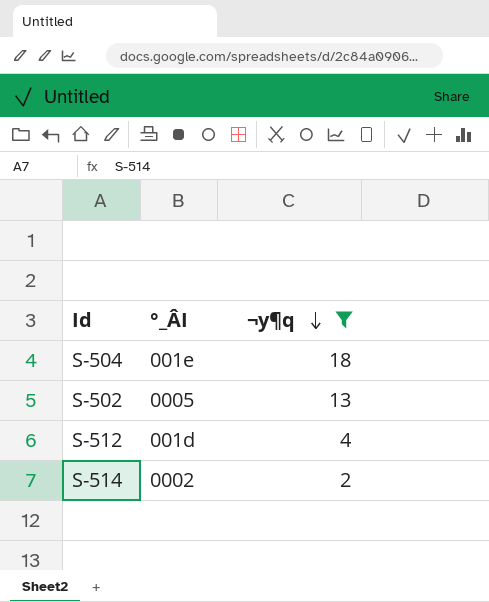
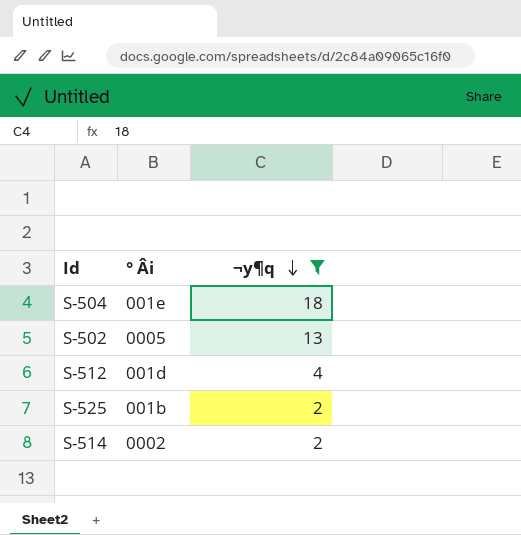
column name: °_ÂI -> ° Âi
row S-525: none -> 001b | 2

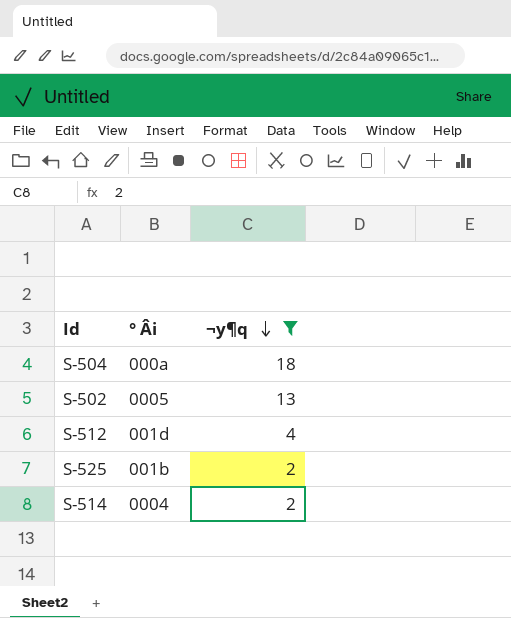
S-504 | ° Âi: 001e -> 000a
S-514 | ° Âi: 0002 -> 0004

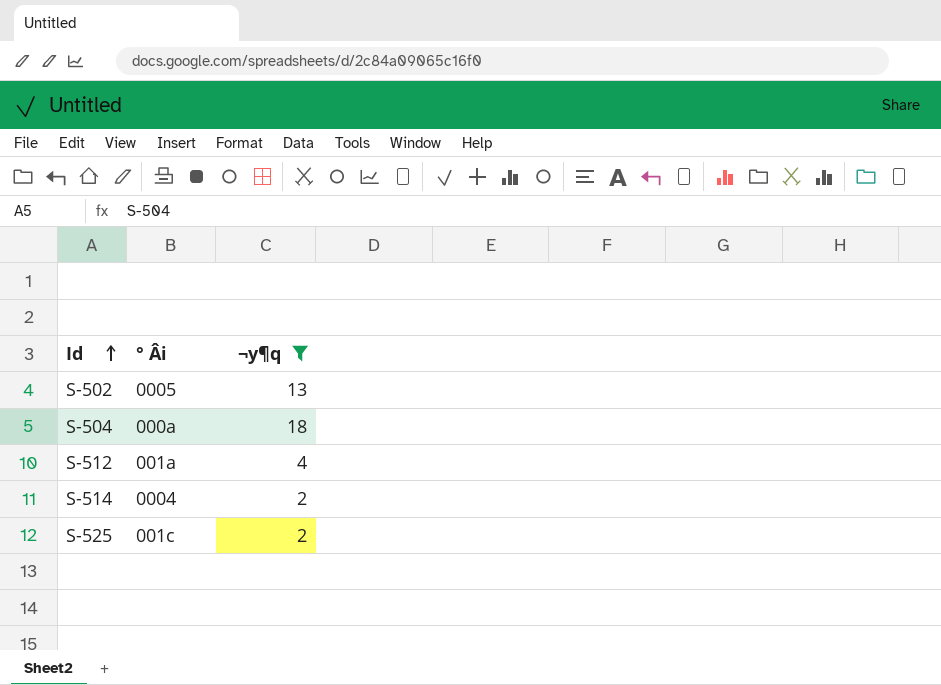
row order: ¬y¶q descending -> Id ascending
S-512 | ° Âi: 001d -> 001a
S-525 | ° Âi: 001b -> 001c

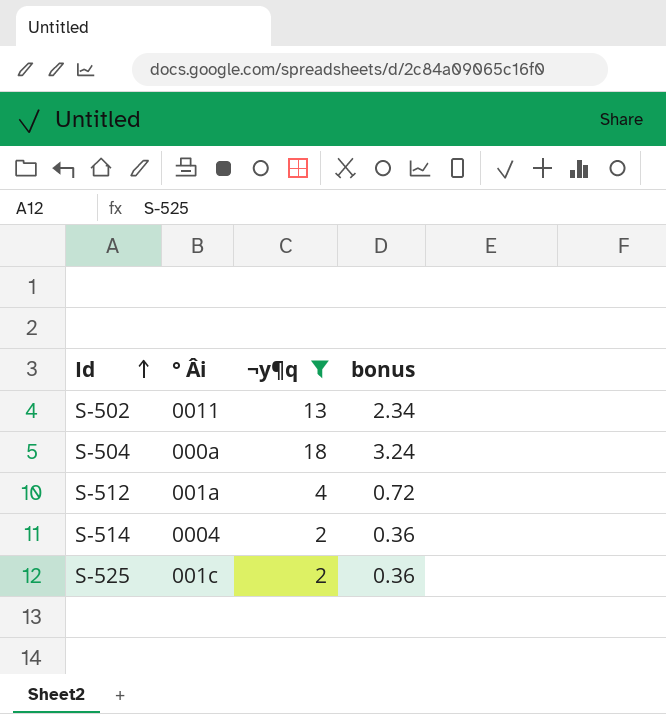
column bonus | formula: none -> [¬y¶q] * 0.18
S-502 | ° Âi: 0005 -> 0011

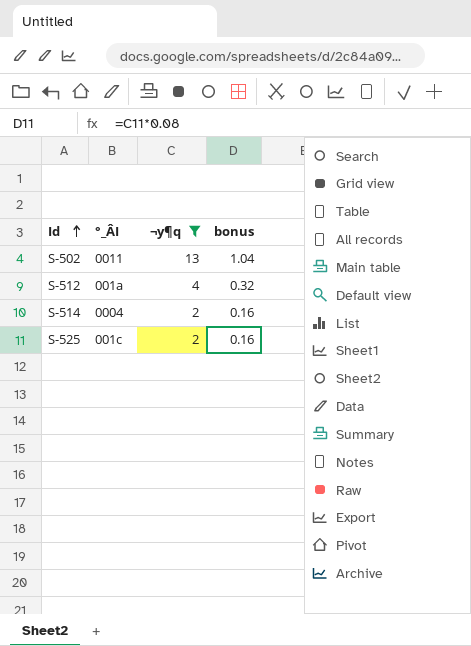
column name: ° Âi -> °_ÂI
column bonus | formula: [¬y¶q] * 0.18 -> [¬y¶q] * 0.08
row S-504: 000a | 18 | 3.24 -> none

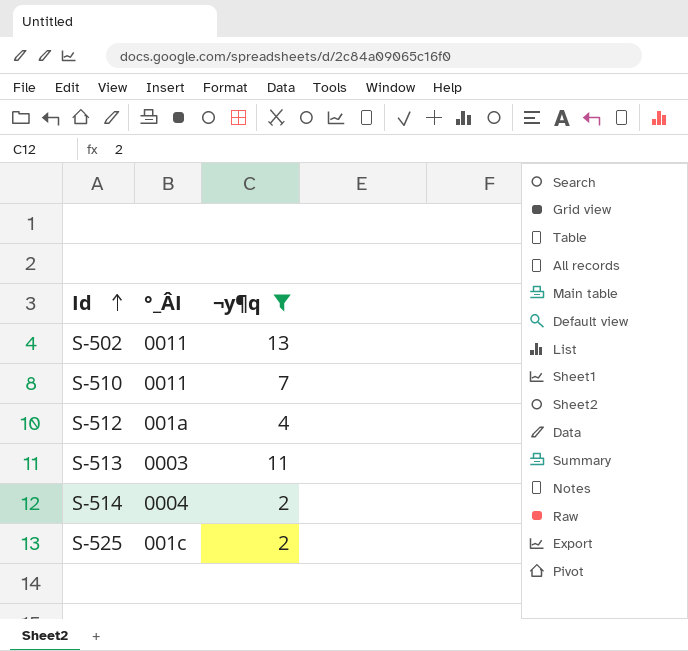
column bonus | formula: [¬y¶q] * 0.08 -> none
row S-510: none -> 0011 | 7
row S-513: none -> 0003 | 11

